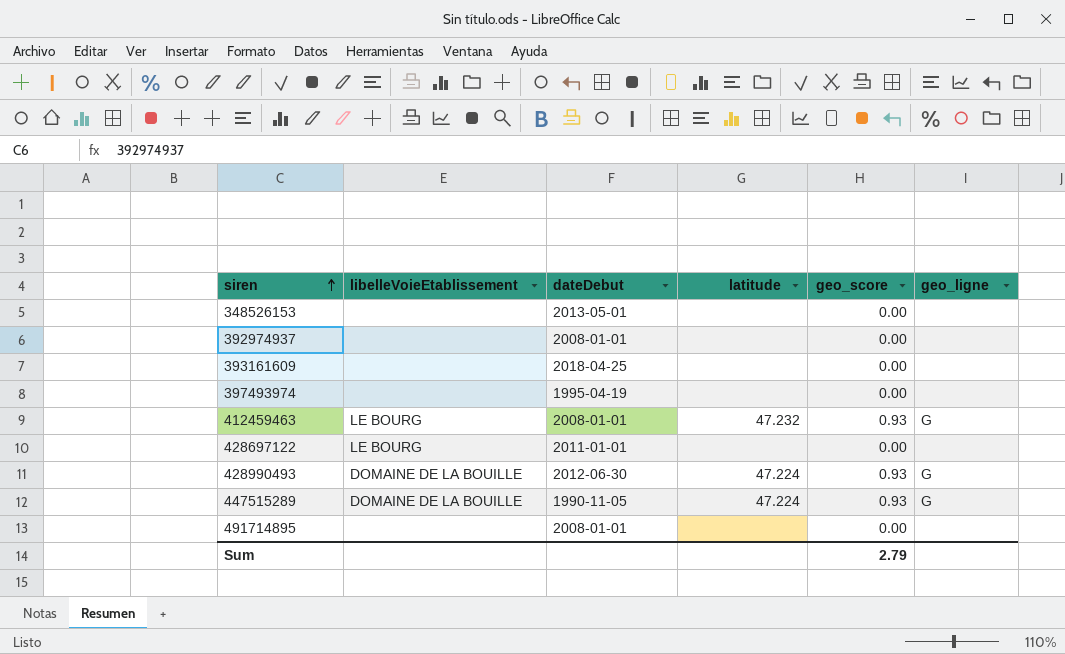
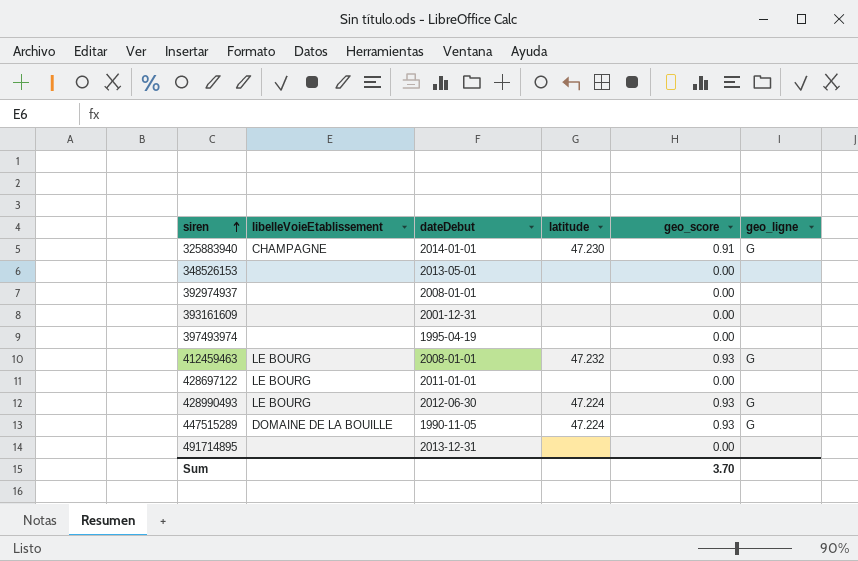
row 325883940: none -> CHAMPAGNE | 2014-01-01 | 47.230 | 0.91 | G
393161609 | dateDebut: 2018-04-25 -> 2001-12-31
428990493 | libelleVoieEtablissement: DOMAINE DE LA BOUILLE -> LE BOURG
491714895 | dateDebut: 2008-01-01 -> 2013-12-31
Sum | geo_score: 2.79 -> 3.70

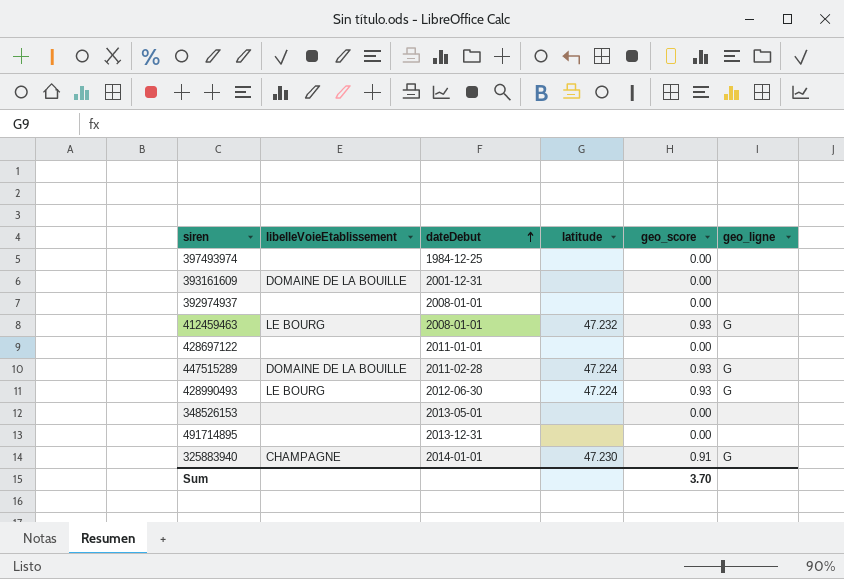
row order: siren ascending -> dateDebut ascending
397493974 | dateDebut: 1995-04-19 -> 1984-12-25
393161609 | libelleVoieEtablissement: none -> DOMAINE DE LA BOUILLE
428697122 | libelleVoieEtablissement: LE BOURG -> none
447515289 | dateDebut: 1990-11-05 -> 2011-02-28

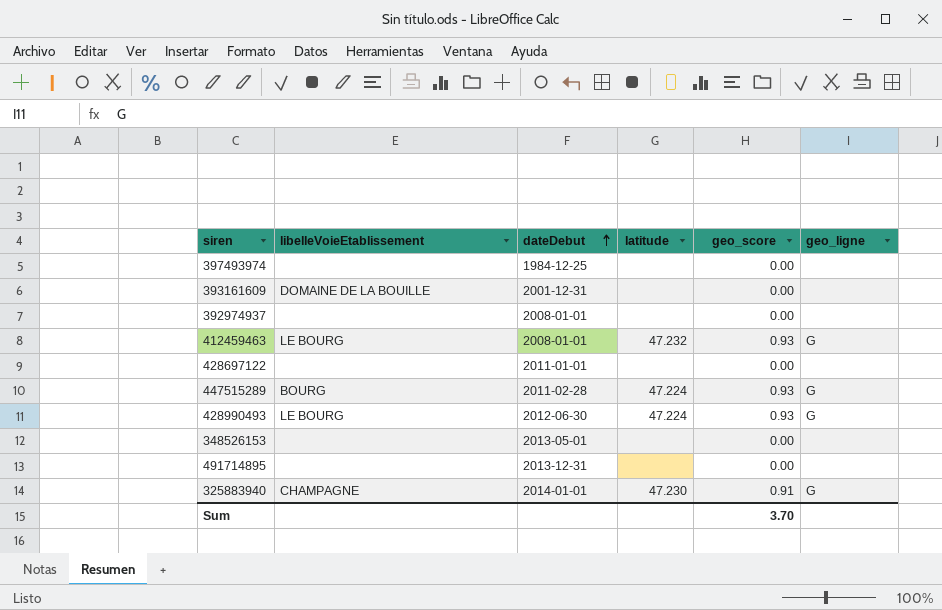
447515289 | libelleVoieEtablissement: DOMAINE DE LA BOUILLE -> BOURG

